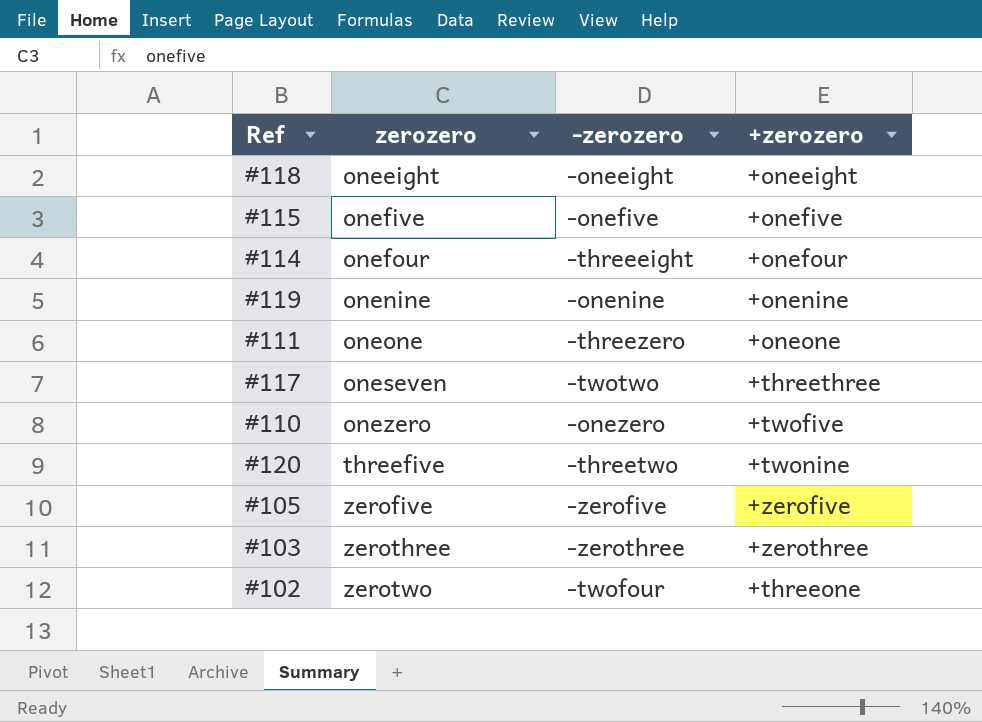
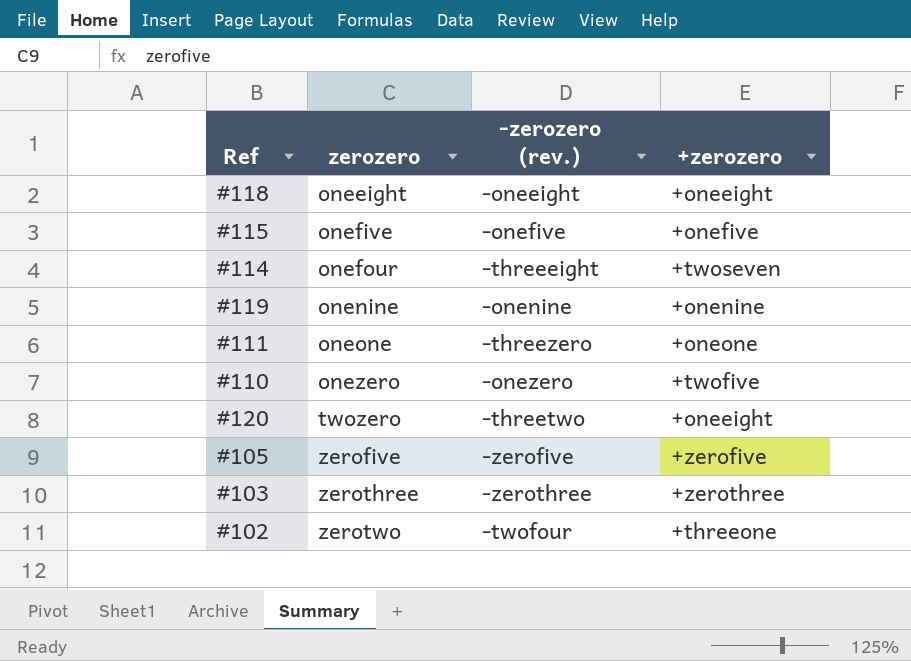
column name: -zerozero -> -zerozero (rev.)
row #117: oneseven | -twotwo | +threethree -> none
#114 | +zerozero: +onefour -> +twoseven
#120 | zerozero: threefive -> twozero
#120 | +zerozero: +twonine -> +oneeight

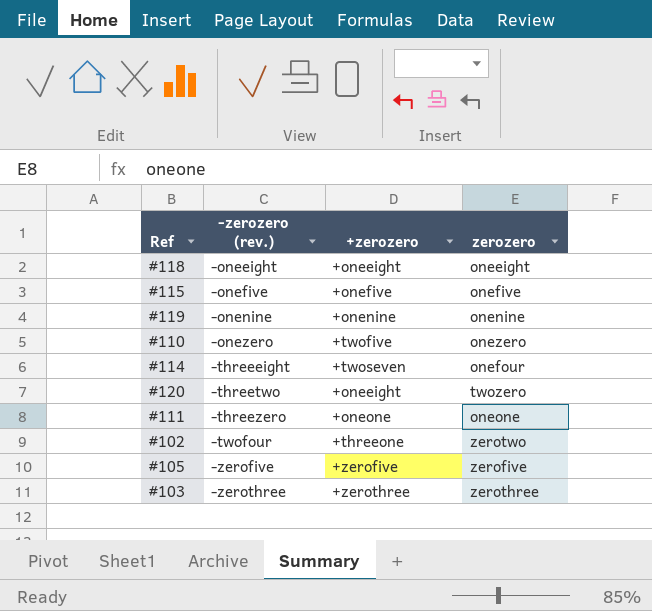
row order: zerozero ascending -> -zerozero (rev.) ascending
column zerozero | position: 2 -> 4

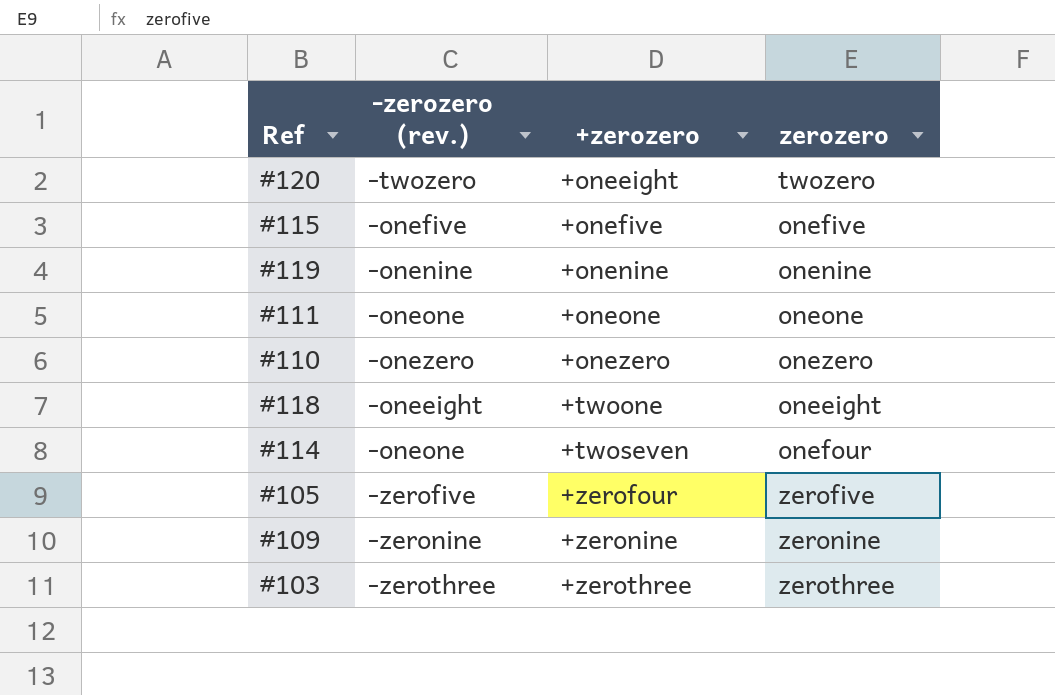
row order: -zerozero (rev.) ascending -> +zerozero ascending
row #102: -twofour | +threeone | zerotwo -> none
#120 | -zerozero (rev.): -threetwo -> -twozero
#111 | -zerozero (rev.): -threezero -> -oneone
#110 | +zerozero: +twofive -> +onezero
#118 | +zerozero: +oneeight -> +twoone
#114 | -zerozero (rev.): -threeeight -> -oneone
#105 | +zerozero: +zerofive -> +zerofour
row #109: none -> -zeronine | +zeronine | zeronine

